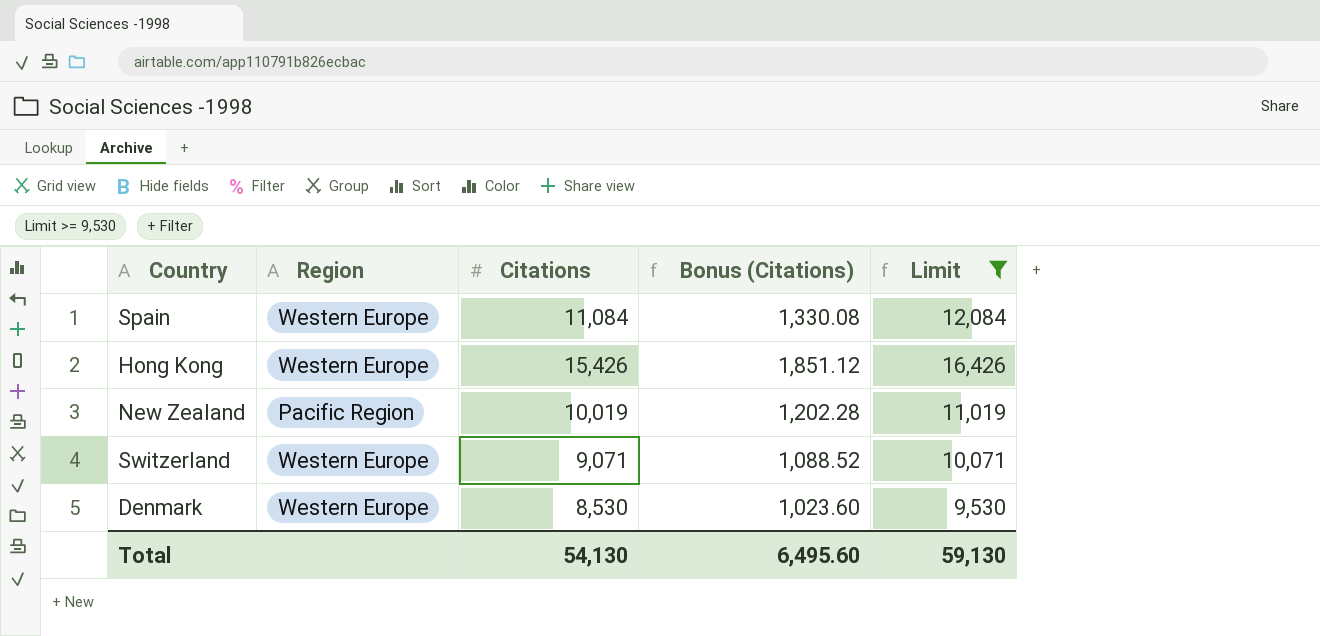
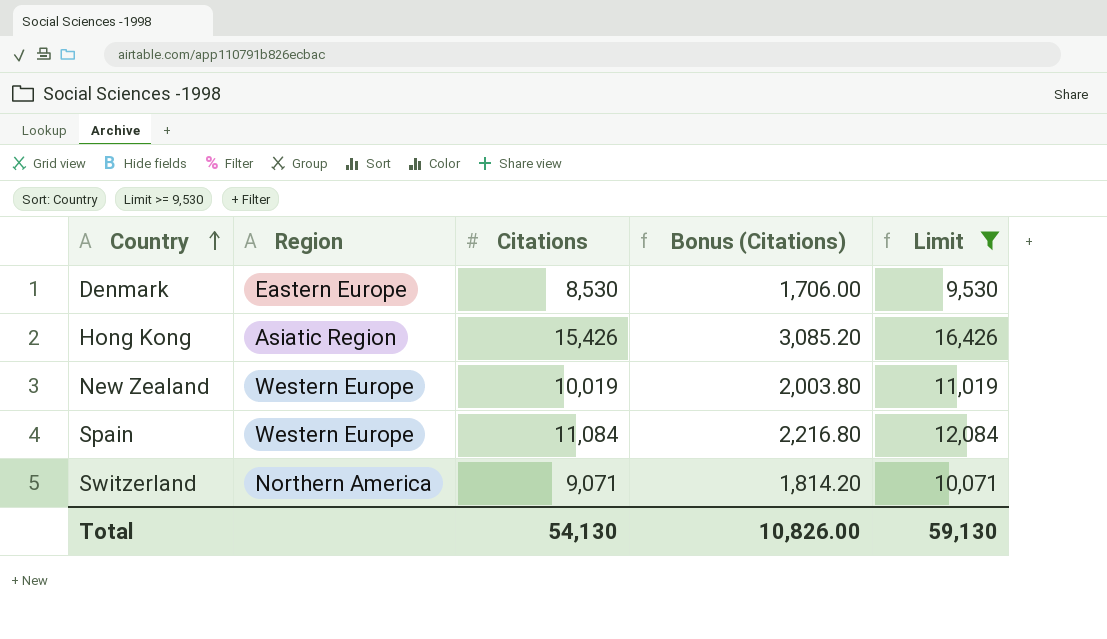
row order: none -> Country ascending
column Bonus (Citations) | formula: [Citations] * 0.12 -> [Citations] * 0.2
Denmark | Region: Western Europe -> Eastern Europe
Hong Kong | Region: Western Europe -> Asiatic Region
New Zealand | Region: Pacific Region -> Western Europe
Switzerland | Region: Western Europe -> Northern America
Total | Bonus (Citations): 6,495.60 -> 10,826.00

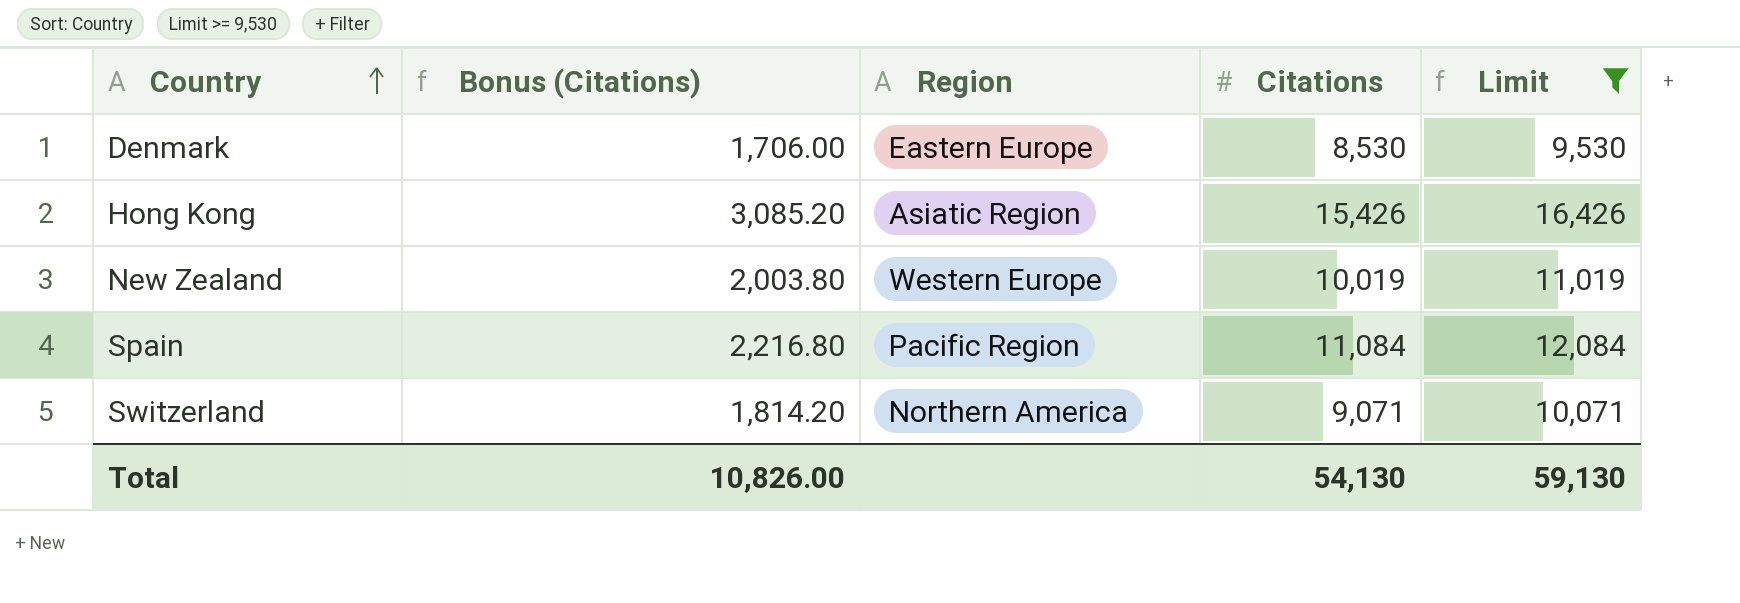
column Bonus (Citations) | position: 4 -> 2
Spain | Region: Western Europe -> Pacific Region

